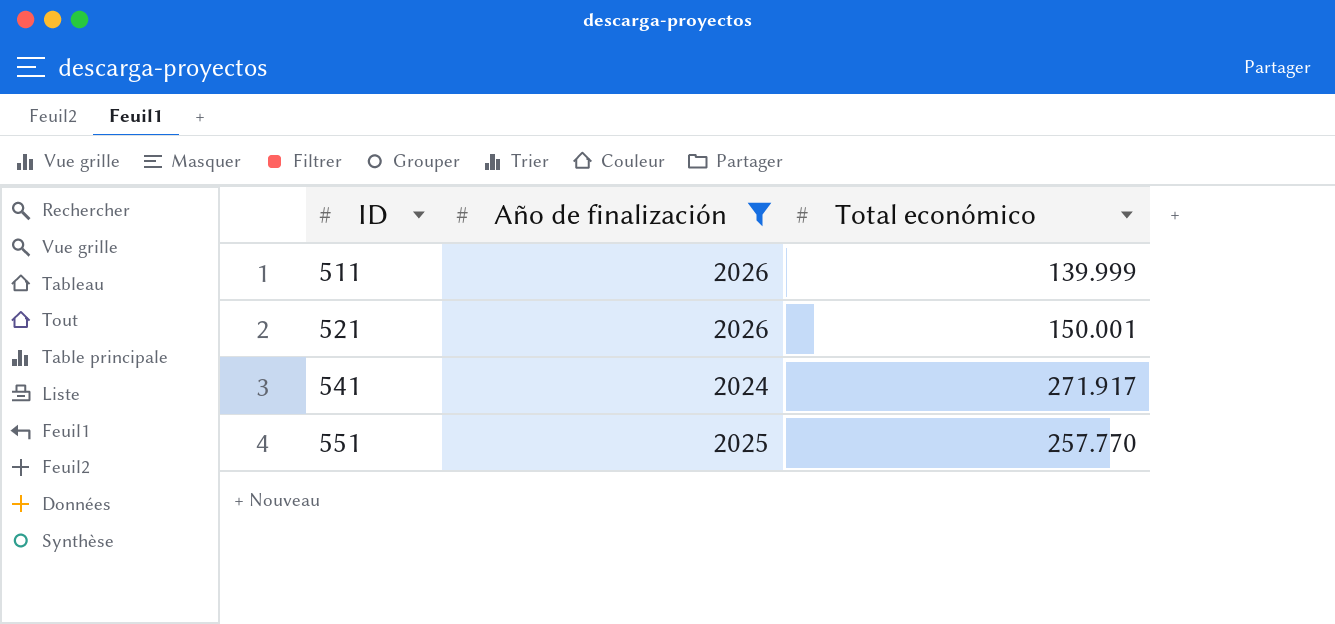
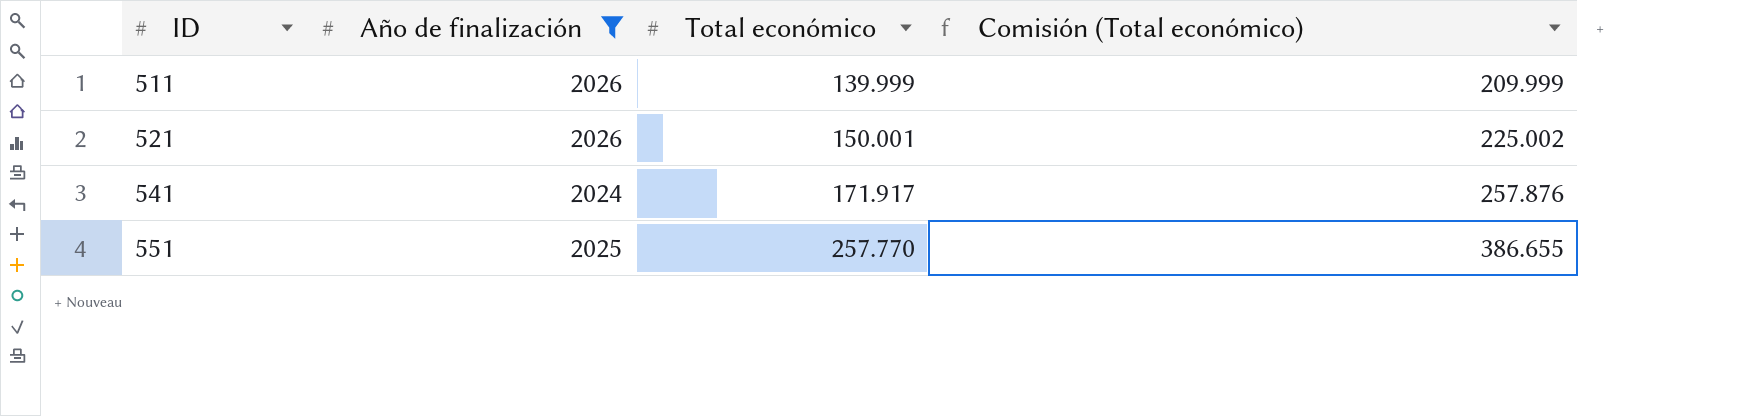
column Comisión (Total económico) | formula: none -> [Total económico] * 1,5
541 | Total económico: 271.917 -> 171.917

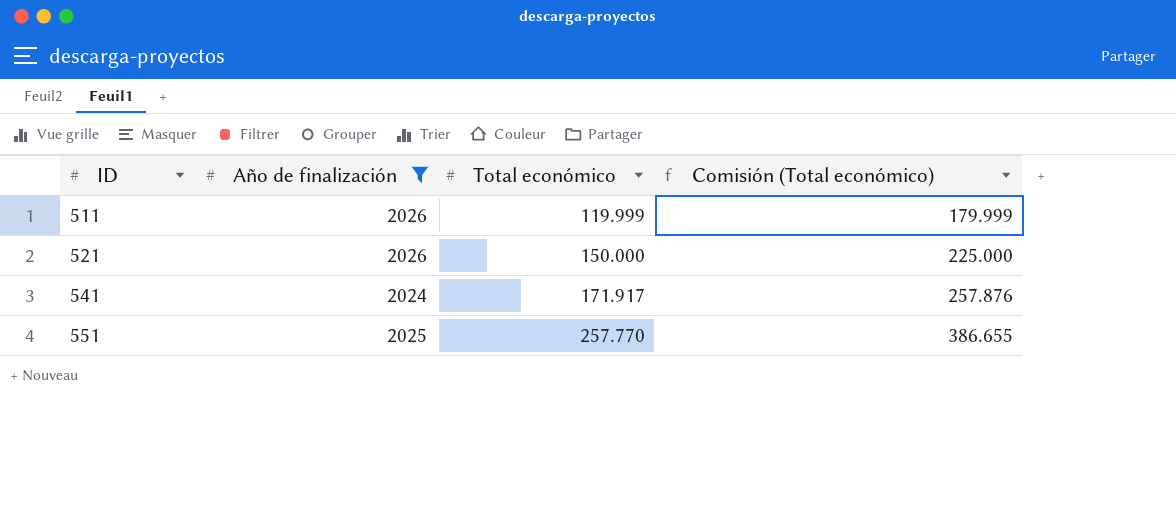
511 | Total económico: 139.999 -> 119.999
511 | Comisión (Total económico): 209.999 -> 179.999
521 | Total económico: 150.001 -> 150.000
521 | Comisión (Total económico): 225.002 -> 225.000

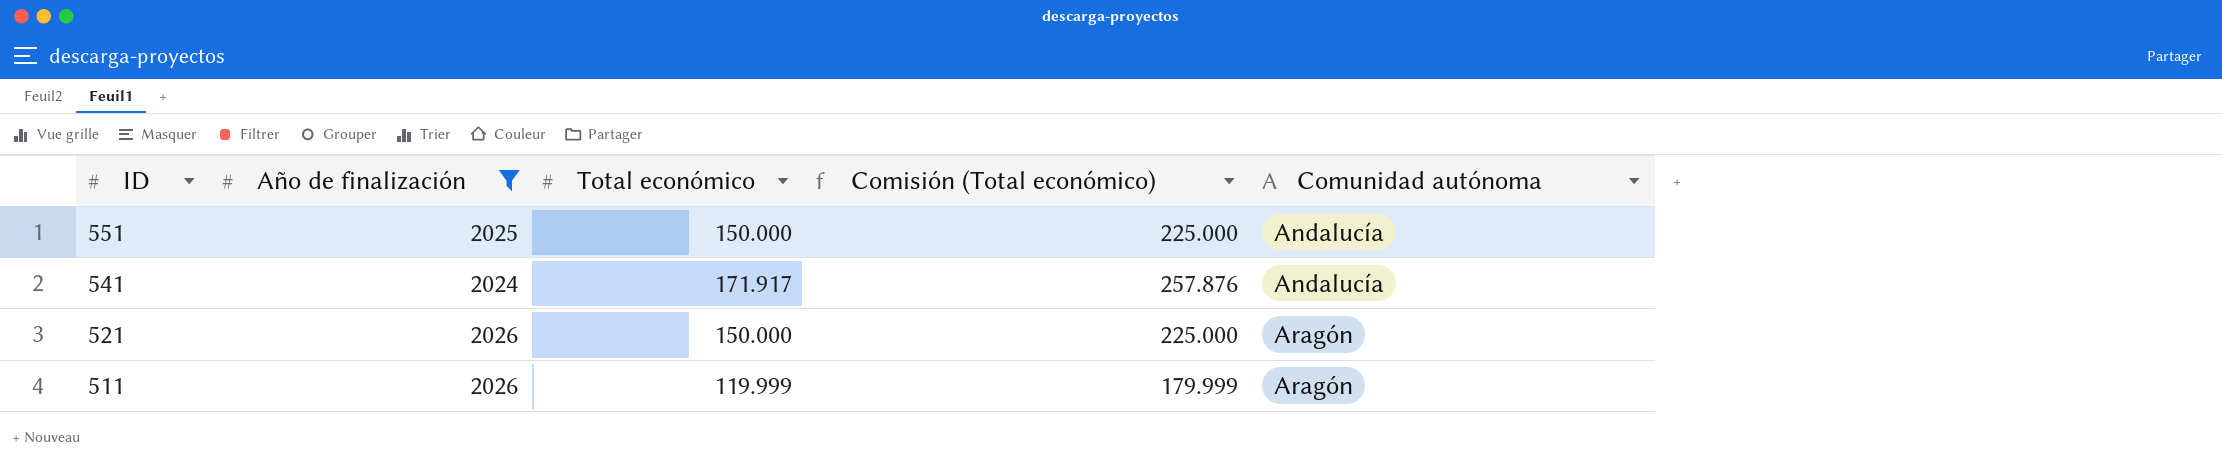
row order: ID ascending -> ID descending
column Comunidad autónoma | position: none -> 5
551 | Total económico: 257.770 -> 150.000
551 | Comisión (Total económico): 386.655 -> 225.000

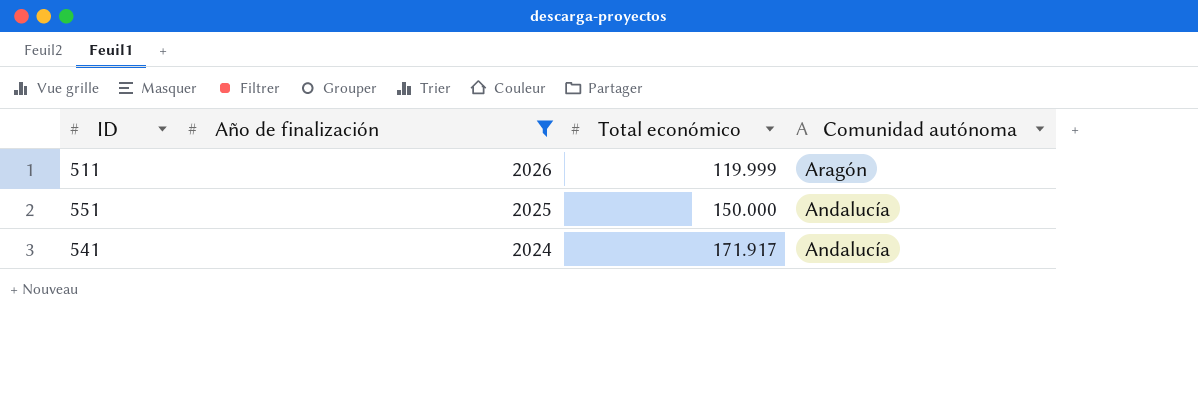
row order: ID descending -> Año de finalización descending
column Comisión (Total económico) | formula: [Total económico] * 1,5 -> none
row 521: 2026 | 150.000 | 225.000 | Aragón -> none

